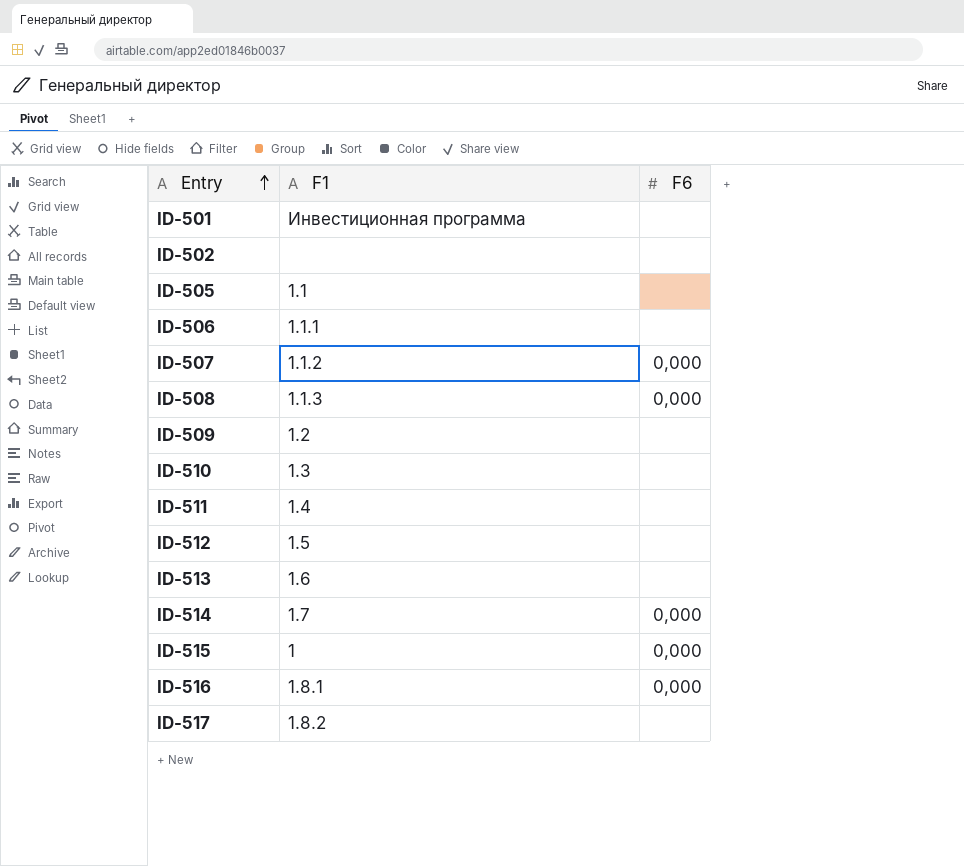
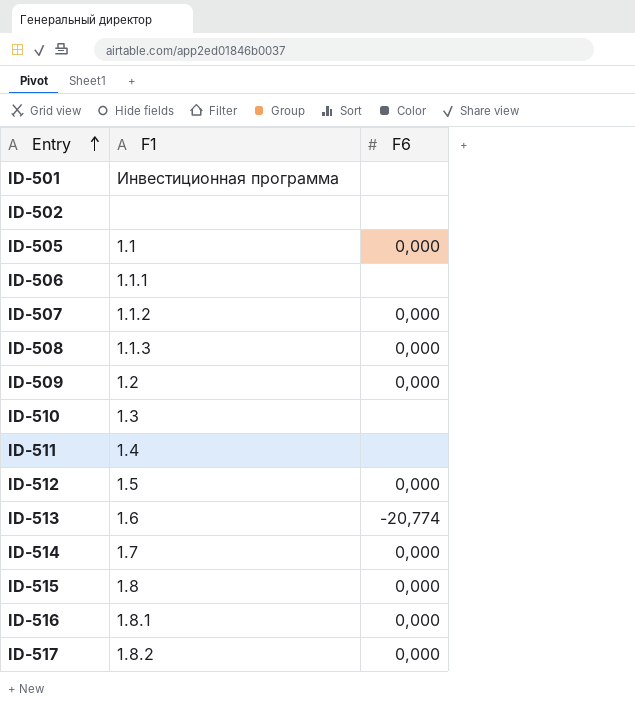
ID-505 | F6: none -> 0,000
ID-509 | F6: none -> 0,000
ID-512 | F6: none -> 0,000
ID-513 | F6: none -> -20,774
ID-515 | F1: 1 -> 1.8
ID-517 | F6: none -> 0,000

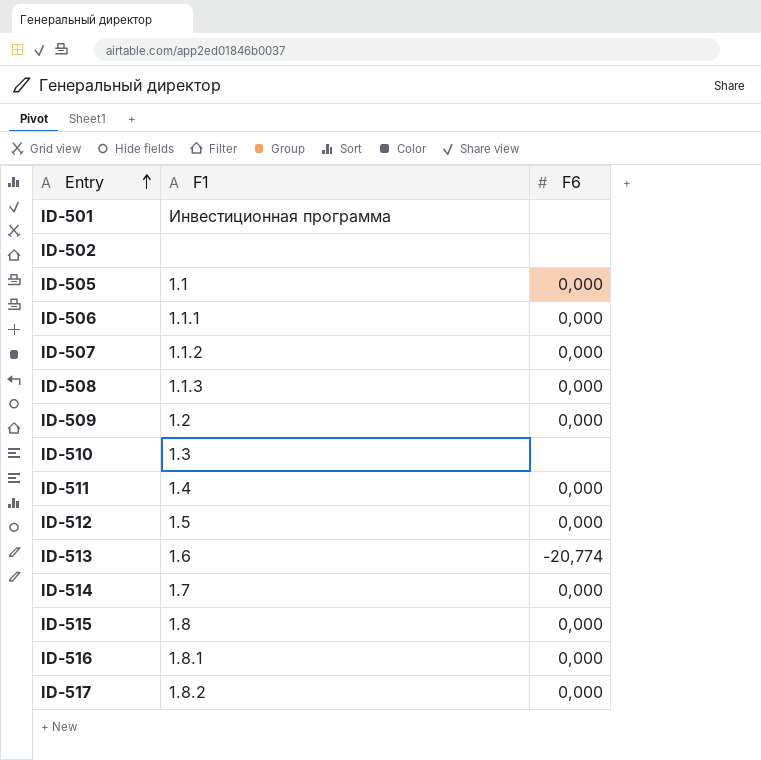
ID-506 | F6: none -> 0,000
ID-511 | F6: none -> 0,000

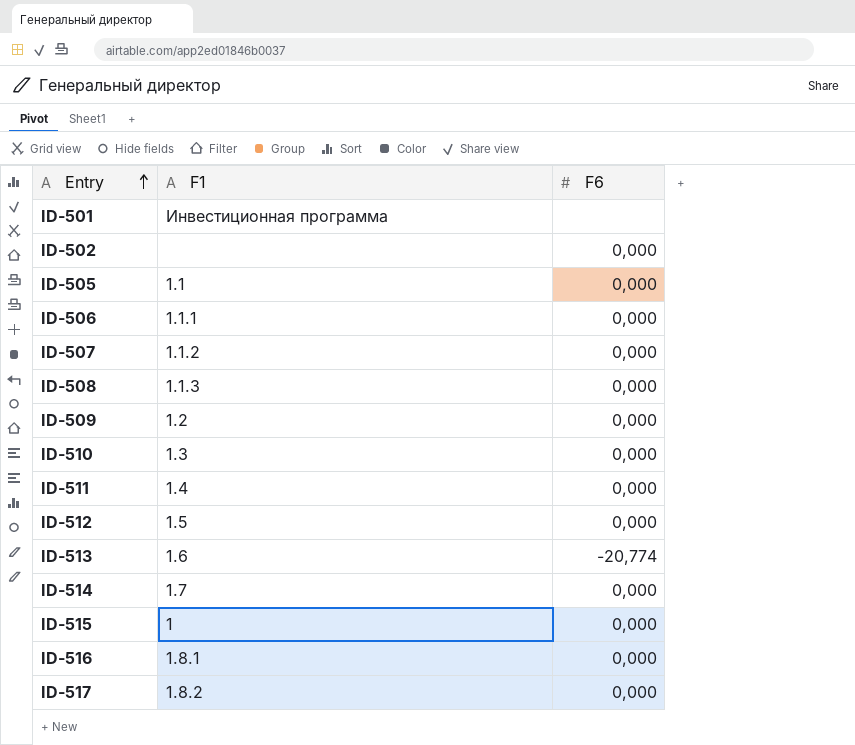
ID-502 | F6: none -> 0,000
ID-510 | F6: none -> 0,000
ID-515 | F1: 1.8 -> 1

